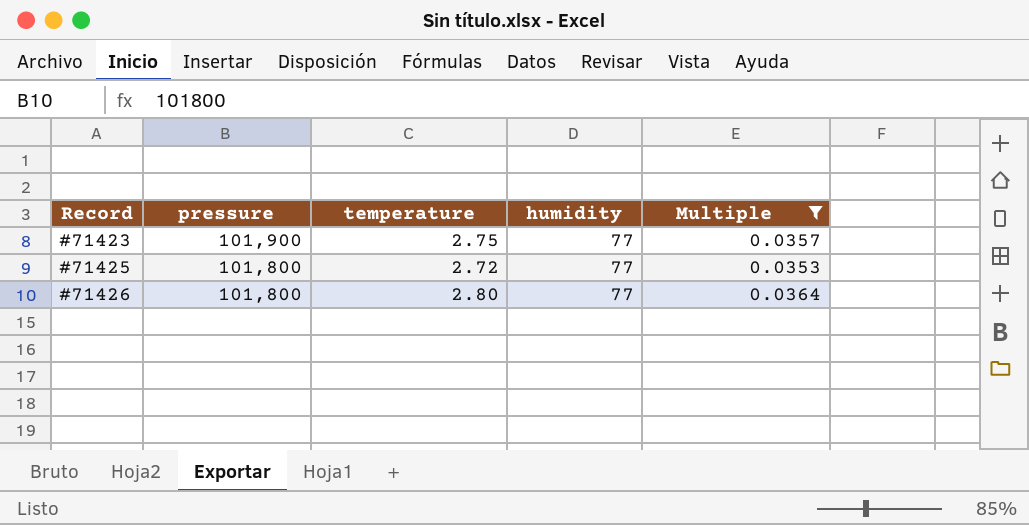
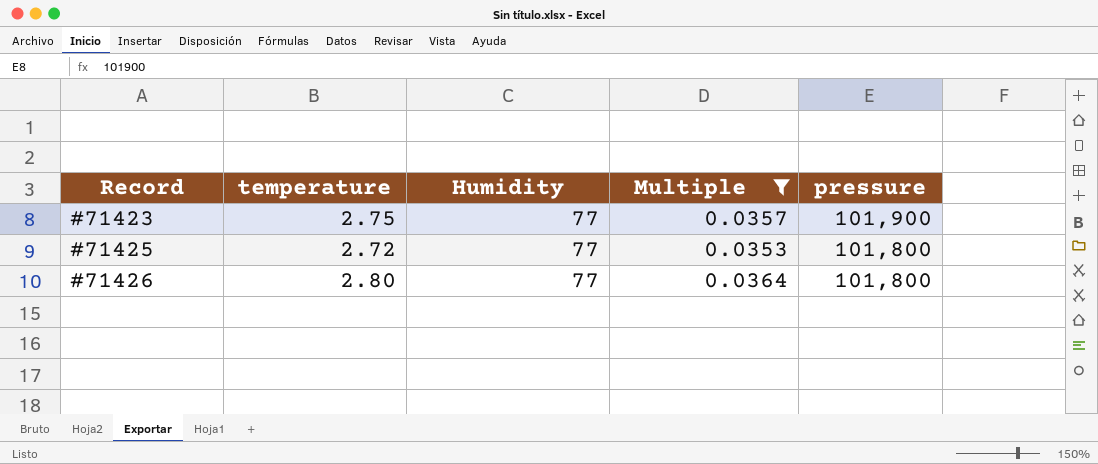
column name: humidity -> Humidity
column pressure | position: 2 -> 5

